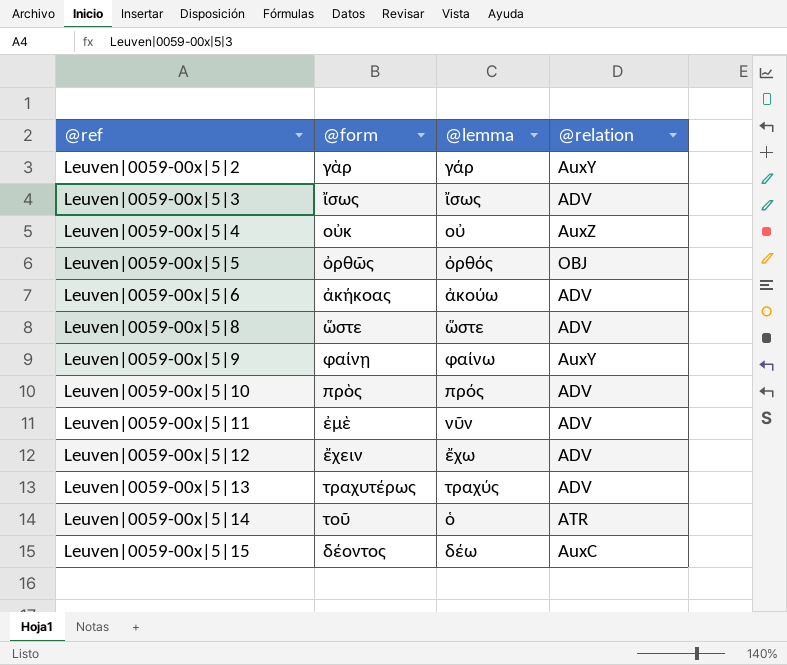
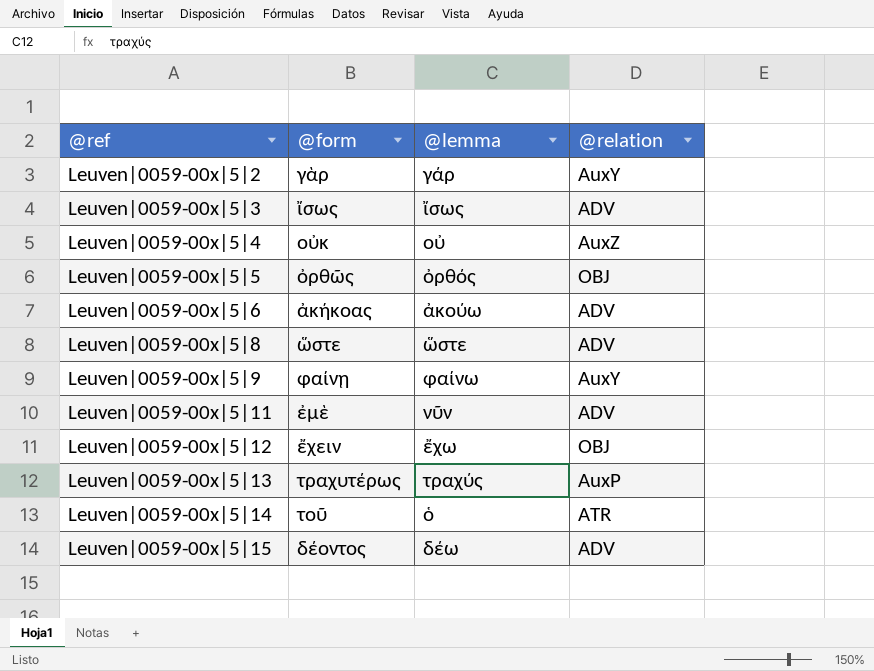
row Leuven|0059-00x|5|10: πρὸς | πρός | ADV -> none
Leuven|0059-00x|5|12 | @relation: ADV -> OBJ
Leuven|0059-00x|5|13 | @relation: ADV -> AuxP
Leuven|0059-00x|5|15 | @relation: AuxC -> ADV

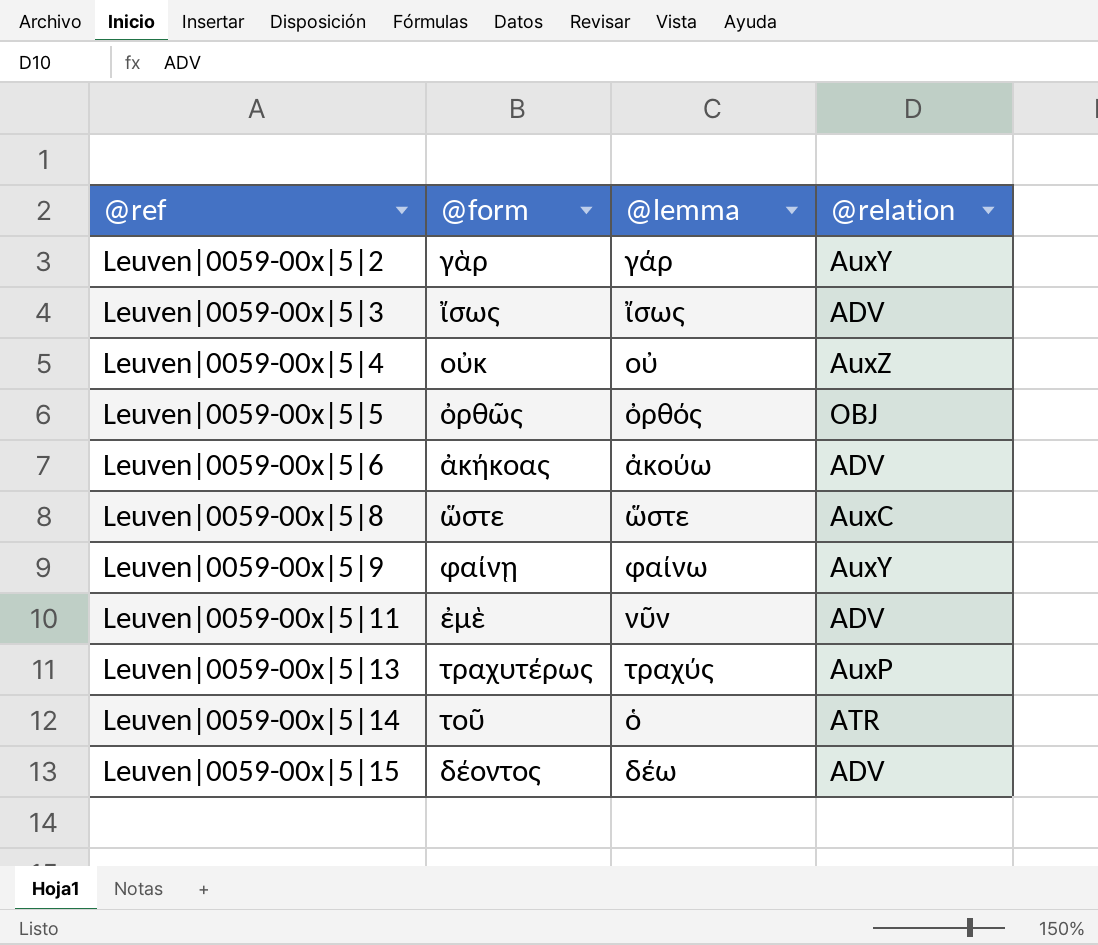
row Leuven|0059-00x|5|12: ἔχειν | ἔχω | OBJ -> none
Leuven|0059-00x|5|8 | @relation: ADV -> AuxC

